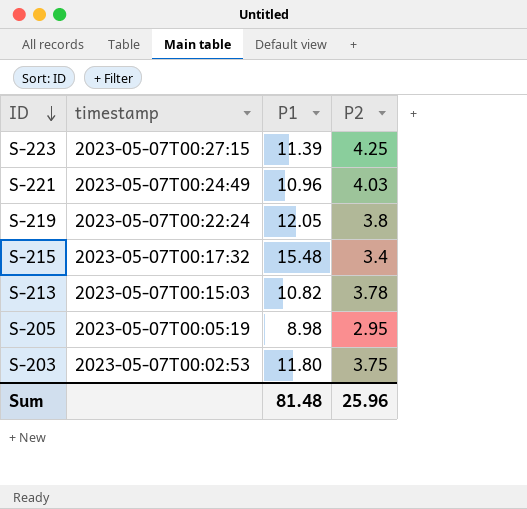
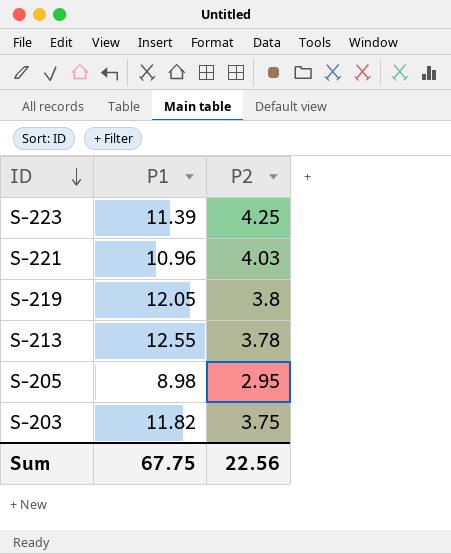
column timestamp | position: 2 -> none
row S-215: 2023-05-07T00:17:32 | 15.48 | 3.4 -> none
S-213 | P1: 10.82 -> 12.55
S-203 | P1: 11.80 -> 11.82
Sum | P1: 81.48 -> 67.75
Sum | P2: 25.96 -> 22.56

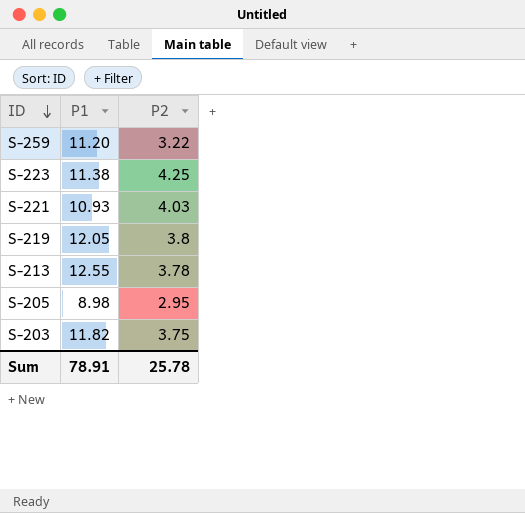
row S-259: none -> 11.20 | 3.22
S-223 | P1: 11.39 -> 11.38
S-221 | P1: 10.96 -> 10.93
Sum | P1: 67.75 -> 78.91
Sum | P2: 22.56 -> 25.78

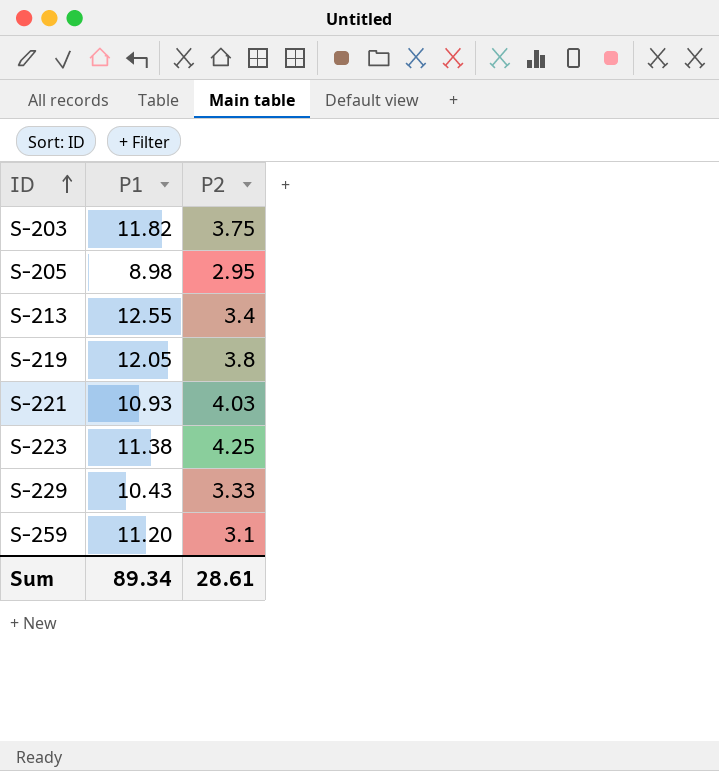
row order: ID descending -> ID ascending
S-213 | P2: 3.78 -> 3.4
row S-229: none -> 10.43 | 3.33
S-259 | P2: 3.22 -> 3.1
Sum | P1: 78.91 -> 89.34
Sum | P2: 25.78 -> 28.61

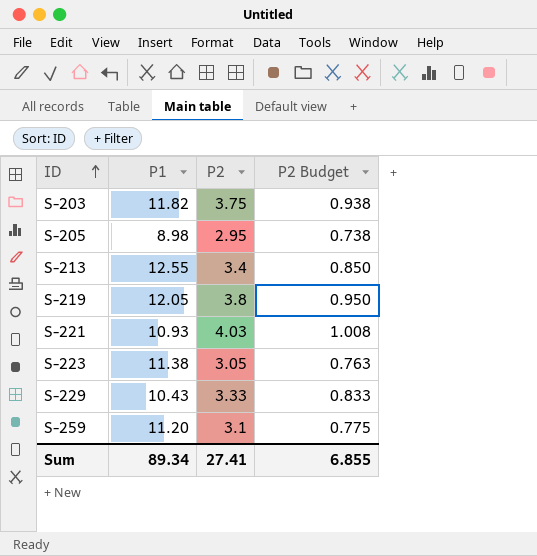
column P2 Budget | formula: none -> [P2] * 0.25
S-223 | P2: 4.25 -> 3.05
Sum | P2: 28.61 -> 27.41

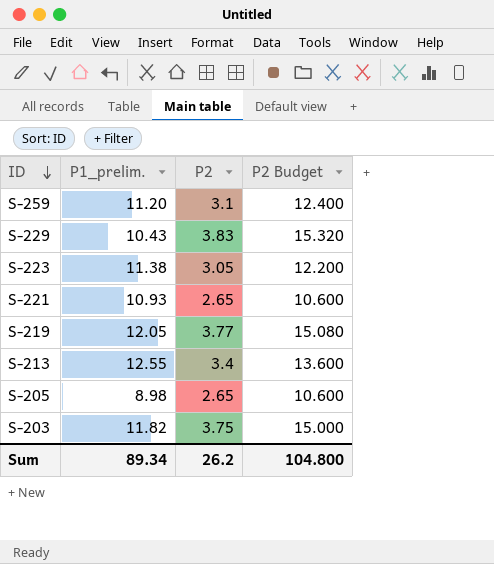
row order: ID ascending -> ID descending
column name: P1 -> P1_prelim.
column P2 Budget | formula: [P2] * 0.25 -> [P2] * 4
S-229 | P2: 3.33 -> 3.83
S-221 | P2: 4.03 -> 2.65
S-219 | P2: 3.8 -> 3.77
S-205 | P2: 2.95 -> 2.65
Sum | P2: 27.41 -> 26.2
Sum | P2 Budget: 6.855 -> 104.800

